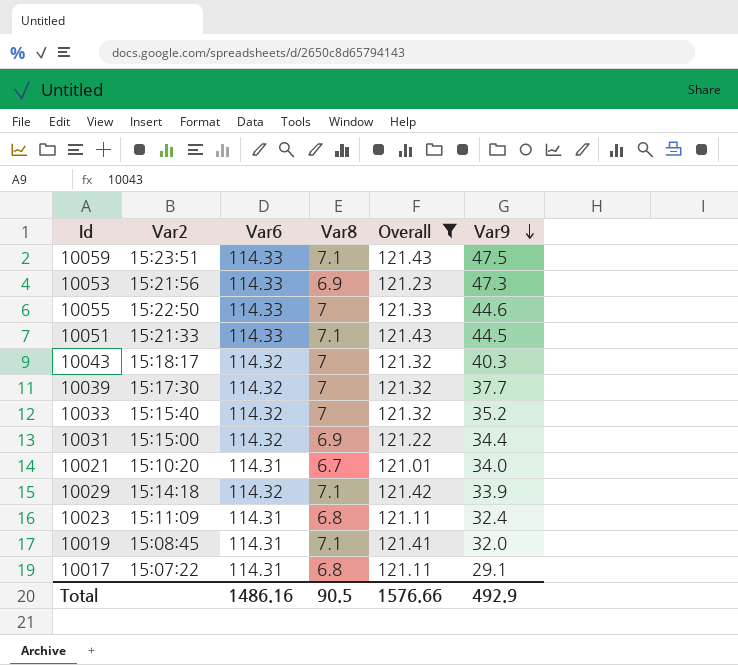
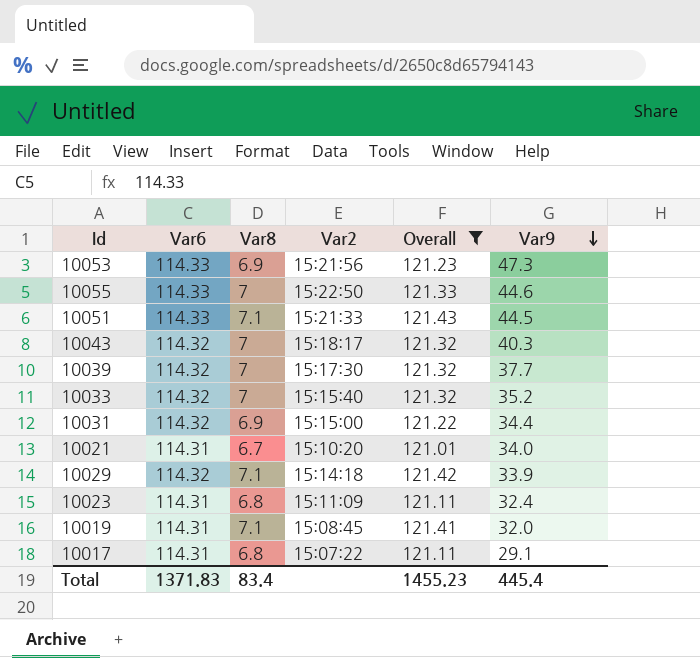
column Var2 | position: 2 -> 4
row 10059: 15:23:51 | 114.33 | 7.1 | 121.43 | 47.5 -> none
Total | Var6: 1486.16 -> 1371.83
Total | Var8: 90.5 -> 83.4
Total | Overall: 1576.66 -> 1455.23
Total | Var9: 492.9 -> 445.4

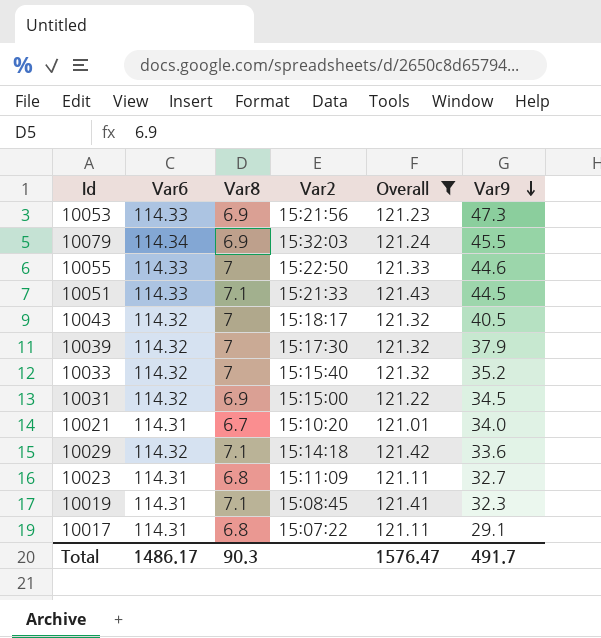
row 10079: none -> 114.34 | 6.9 | 15:32:03 | 121.24 | 45.5
10043 | Var9: 40.3 -> 40.5
10039 | Var9: 37.7 -> 37.9
10031 | Var9: 34.4 -> 34.5
10029 | Var9: 33.9 -> 33.6
10023 | Var9: 32.4 -> 32.7
10019 | Var9: 32.0 -> 32.3
Total | Var6: 1371.83 -> 1486.17
Total | Var8: 83.4 -> 90.3
Total | Overall: 1455.23 -> 1576.47
Total | Var9: 445.4 -> 491.7

